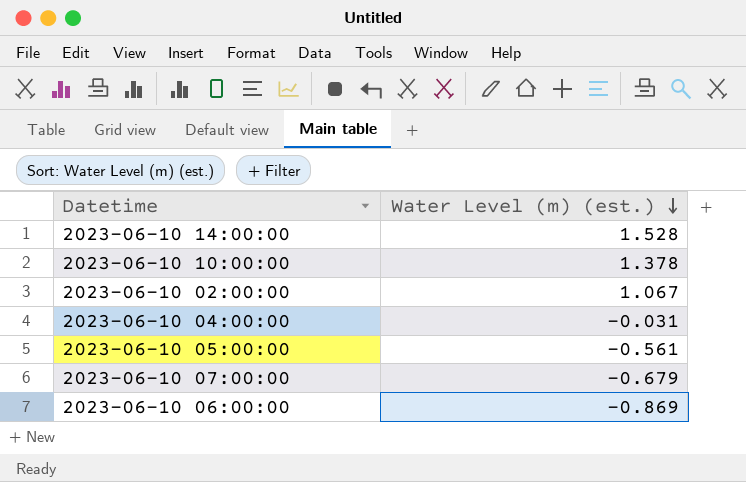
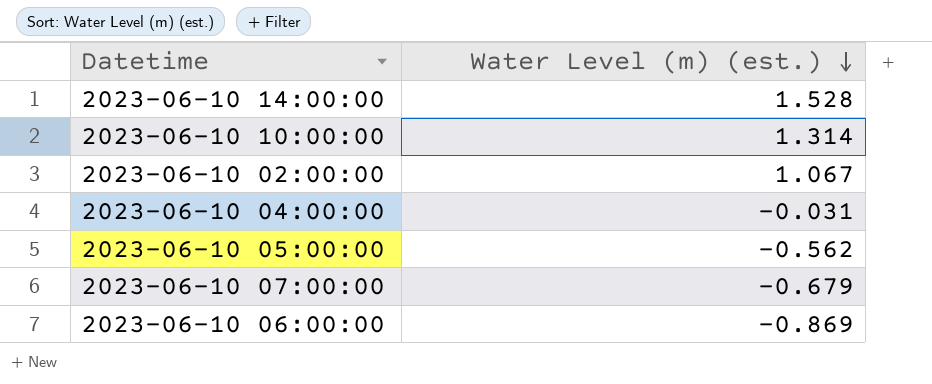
2023-06-10 10:00:00 | Water Level (m) (est.): 1.378 -> 1.314
2023-06-10 05:00:00 | Water Level (m) (est.): -0.561 -> -0.562

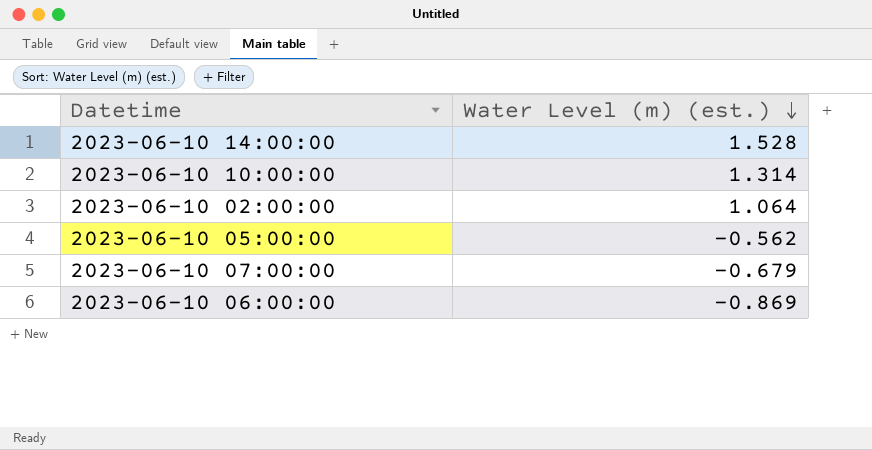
row 2023-06-10 04:00:00: -0.031 -> none
2023-06-10 02:00:00 | Water Level (m) (est.): 1.067 -> 1.064

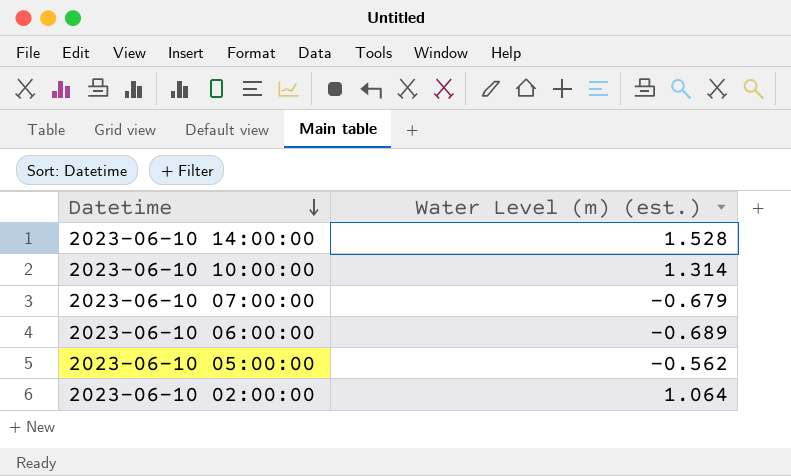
row order: Water Level (m) (est.) descending -> Datetime descending
2023-06-10 06:00:00 | Water Level (m) (est.): -0.869 -> -0.689

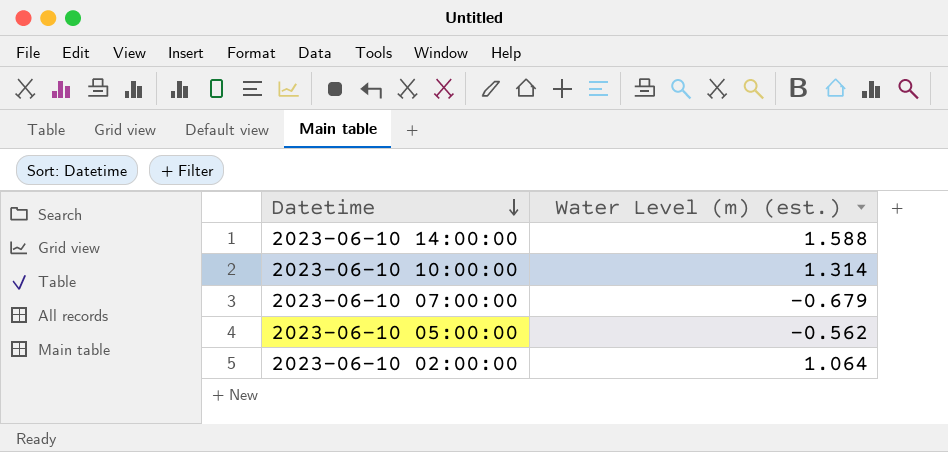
row 2023-06-10 06:00:00: -0.689 -> none
2023-06-10 14:00:00 | Water Level (m) (est.): 1.528 -> 1.588

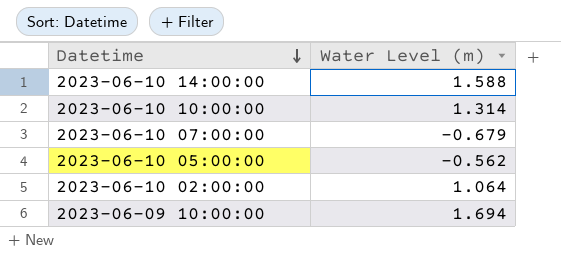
column name: Water Level (m) (est.) -> Water Level (m)
row 2023-06-09 10:00:00: none -> 1.694

